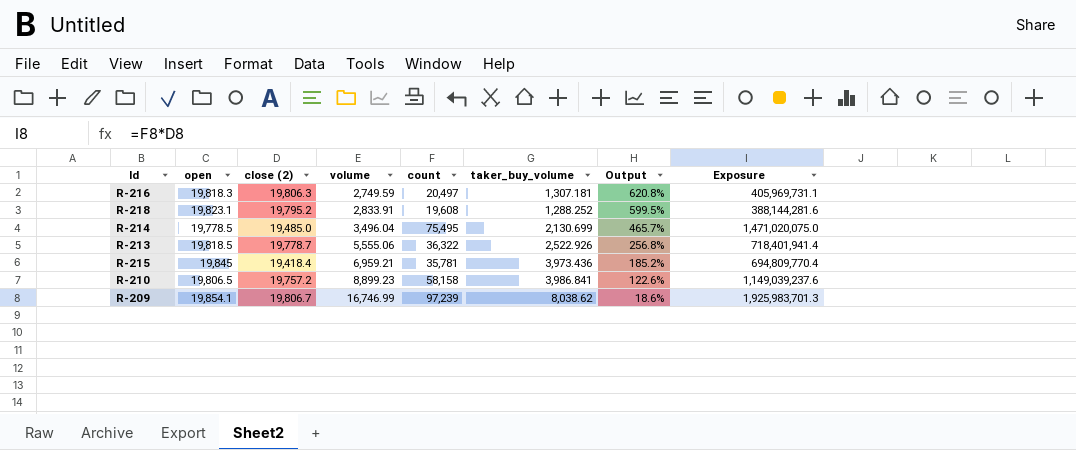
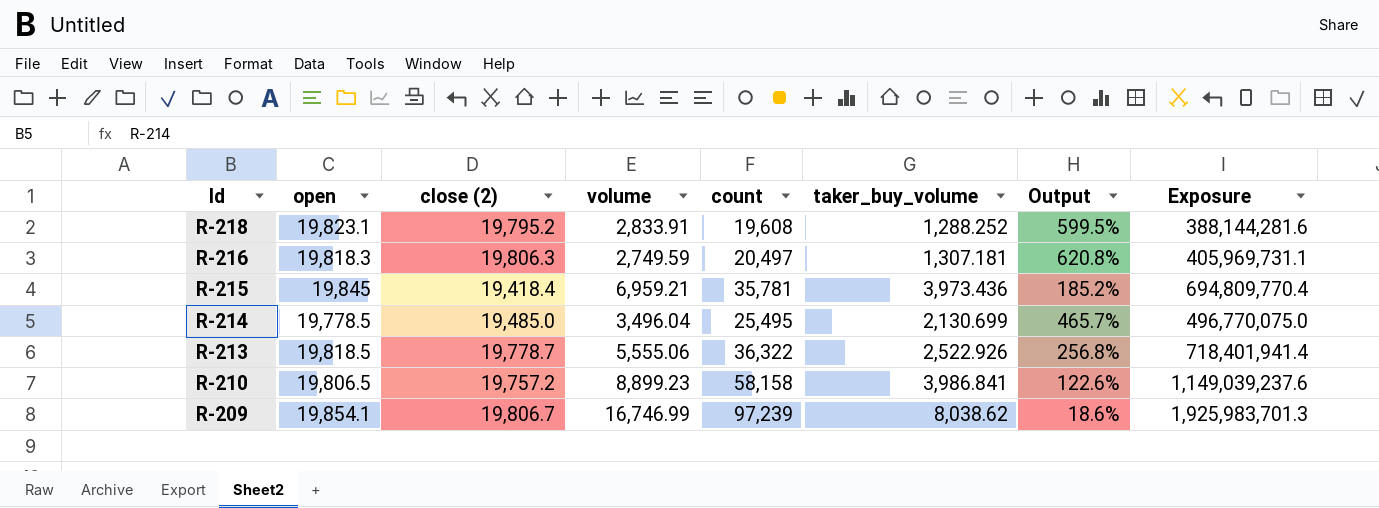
row order: volume ascending -> Id descending
R-214 | count: 75,495 -> 25,495
R-214 | Exposure: 1,471,020,075.0 -> 496,770,075.0

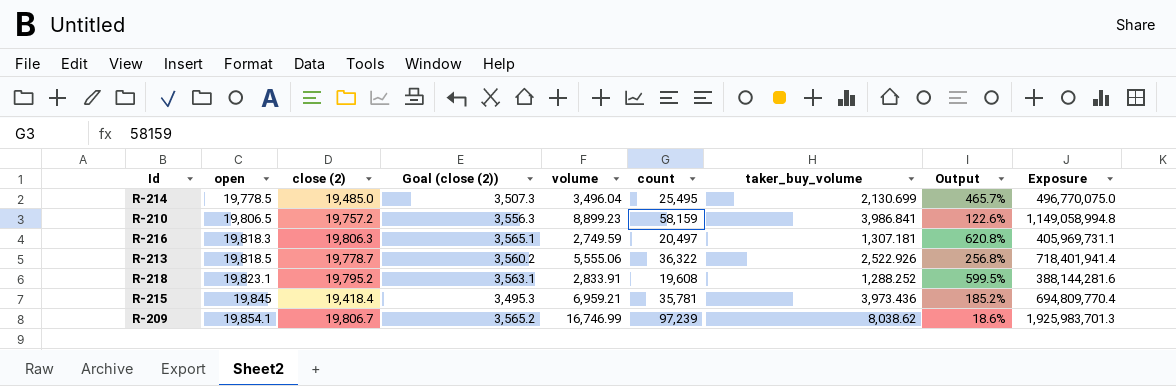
row order: Id descending -> open ascending
column Goal (close (2)) | formula: none -> [close (2)] * 0.18
R-210 | count: 58,158 -> 58,159
R-210 | Exposure: 1,149,039,237.6 -> 1,149,058,994.8

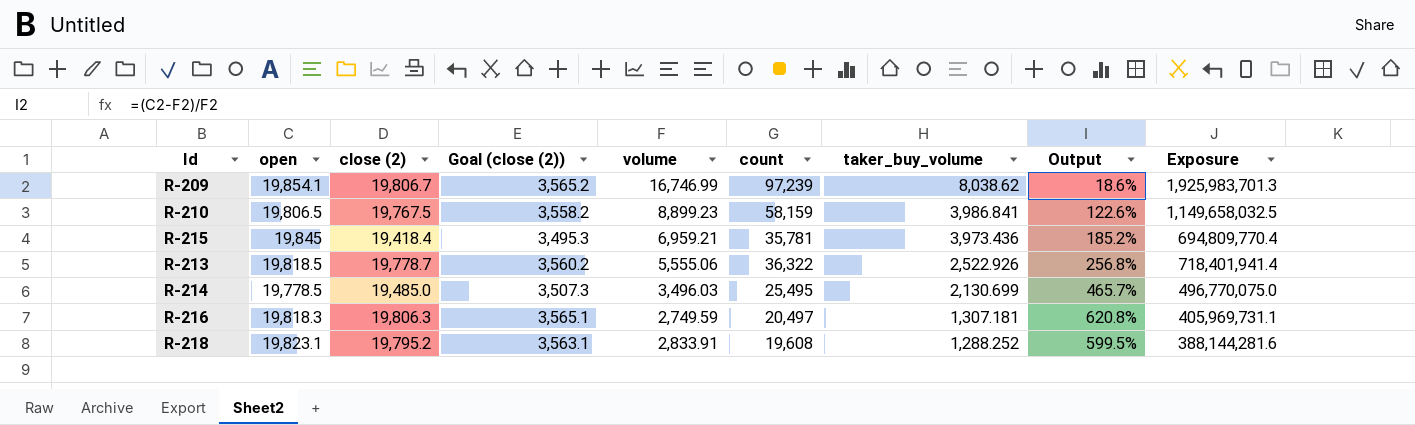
row order: open ascending -> taker_buy_volume descending
R-210 | close (2): 19,757.2 -> 19,767.5
R-210 | Goal (close (2)): 3,556.3 -> 3,558.2
R-210 | Exposure: 1,149,058,994.8 -> 1,149,658,032.5
R-214 | volume: 3,496.04 -> 3,496.03

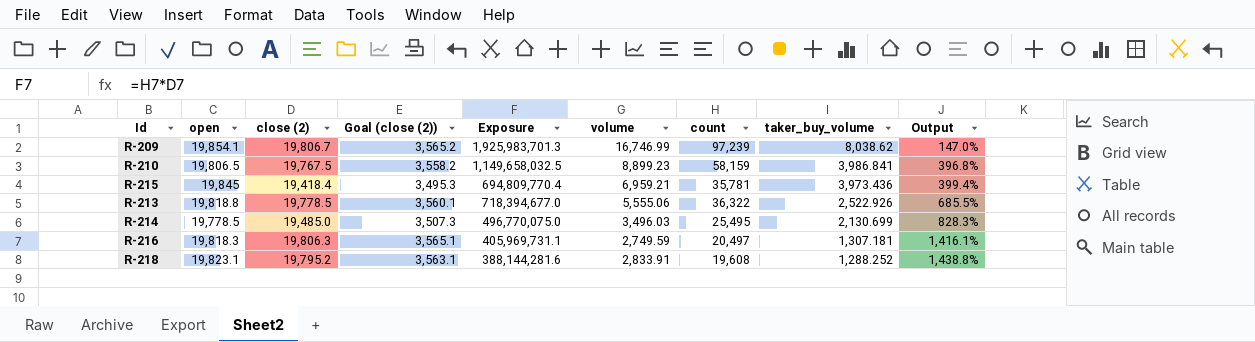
column Exposure | position: 9 -> 5
column Output | formula: ([open] - [volume]) / [volume] -> ([open] - [taker_buy_volume]) / [taker_buy_volume]
R-213 | open: 19,818.5 -> 19,818.8
R-213 | close (2): 19,778.7 -> 19,778.5
R-213 | Goal (close (2)): 3,560.2 -> 3,560.1
R-213 | Exposure: 718,401,941.4 -> 718,394,677.0

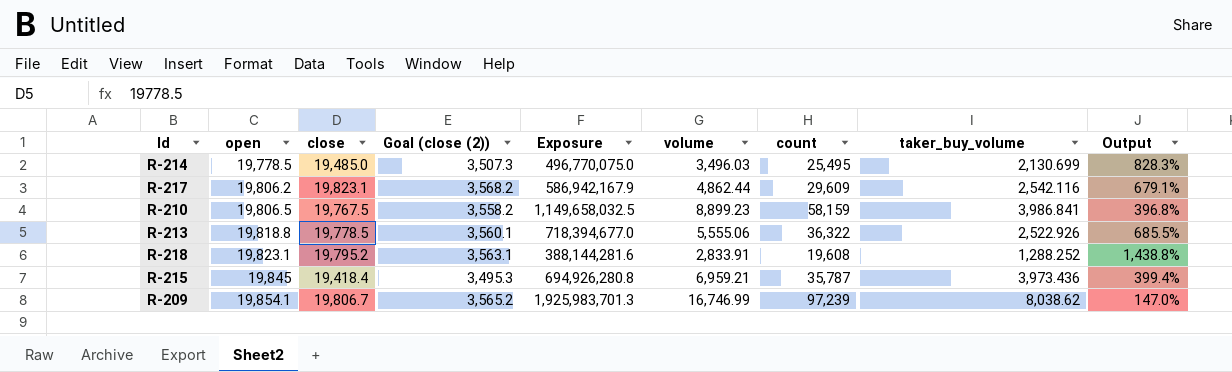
row order: taker_buy_volume descending -> open ascending
column name: close (2) -> close
row R-216: 19,818.3 | 19,806.3 | 3,565.1 | 405,969,731.1 | 2,749.59 | 20,497 | 1,307.181 | 1,416.1% -> none
row R-217: none -> 19,806.2 | 19,823.1 | 3,568.2 | 586,942,167.9 | 4,862.44 | 29,609 | 2,542.116 | 679.1%
R-215 | Exposure: 694,809,770.4 -> 694,926,280.8
R-215 | count: 35,781 -> 35,787

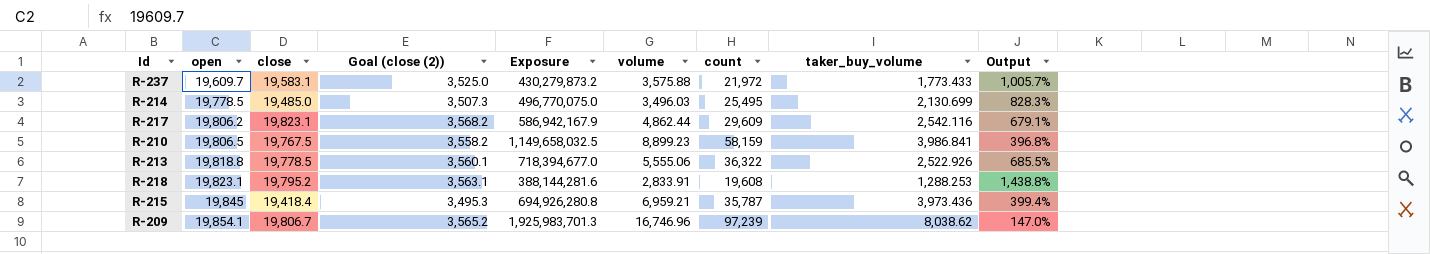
row R-237: none -> 19,609.7 | 19,583.1 | 3,525.0 | 430,279,873.2 | 3,575.88 | 21,972 | 1,773.433 | 1,005.7%
R-218 | taker_buy_volume: 1,288.252 -> 1,288.253
R-209 | volume: 16,746.99 -> 16,746.96

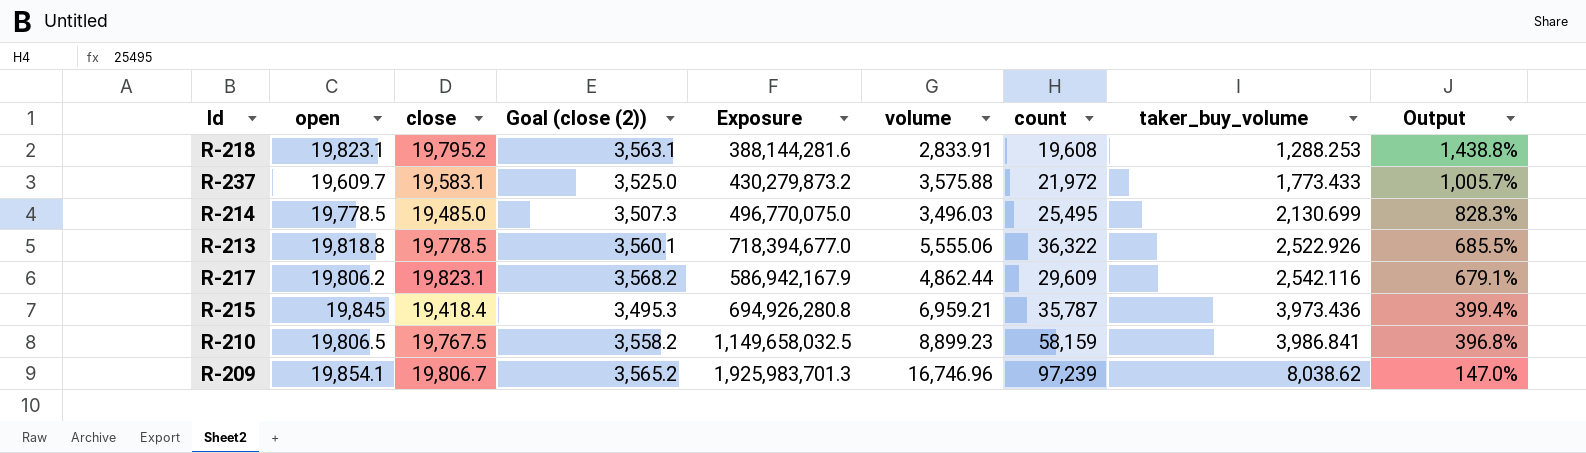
row order: open ascending -> taker_buy_volume ascending

